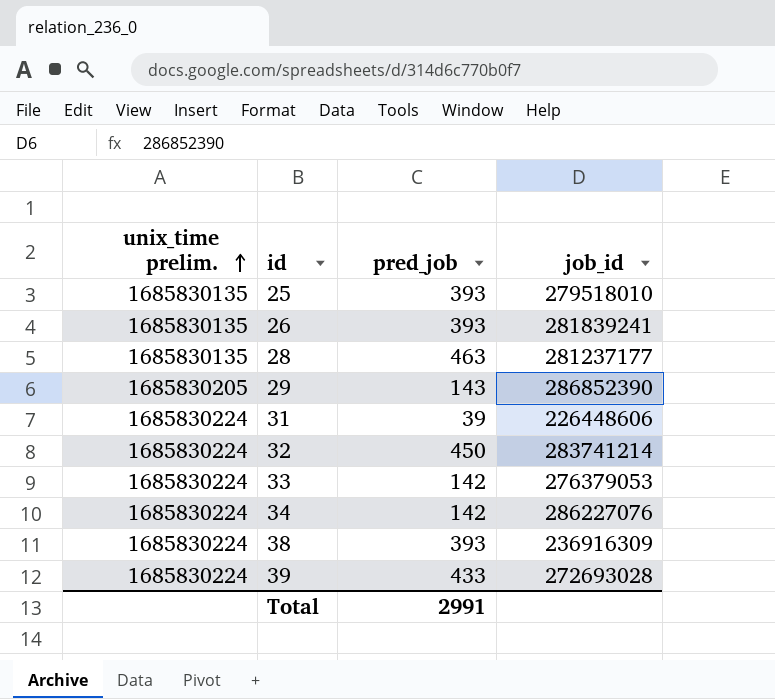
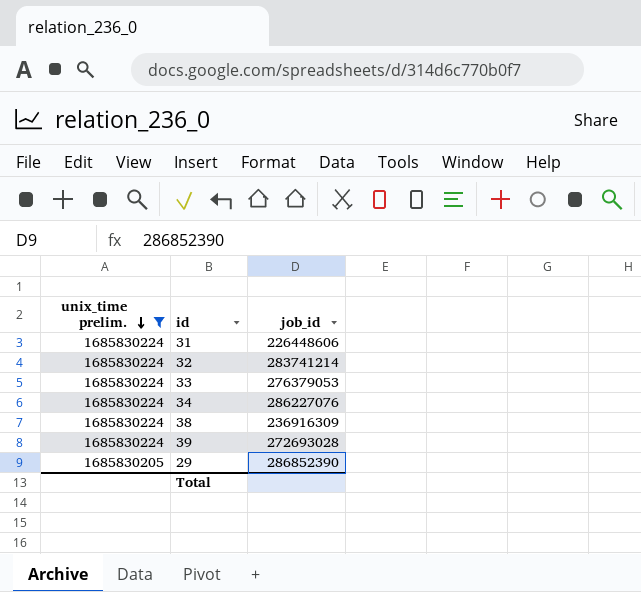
filter: none -> unix_time prelim. != 1685830135
row order: unix_time prelim. ascending -> unix_time prelim. descending
column pred_job | position: 3 -> none

